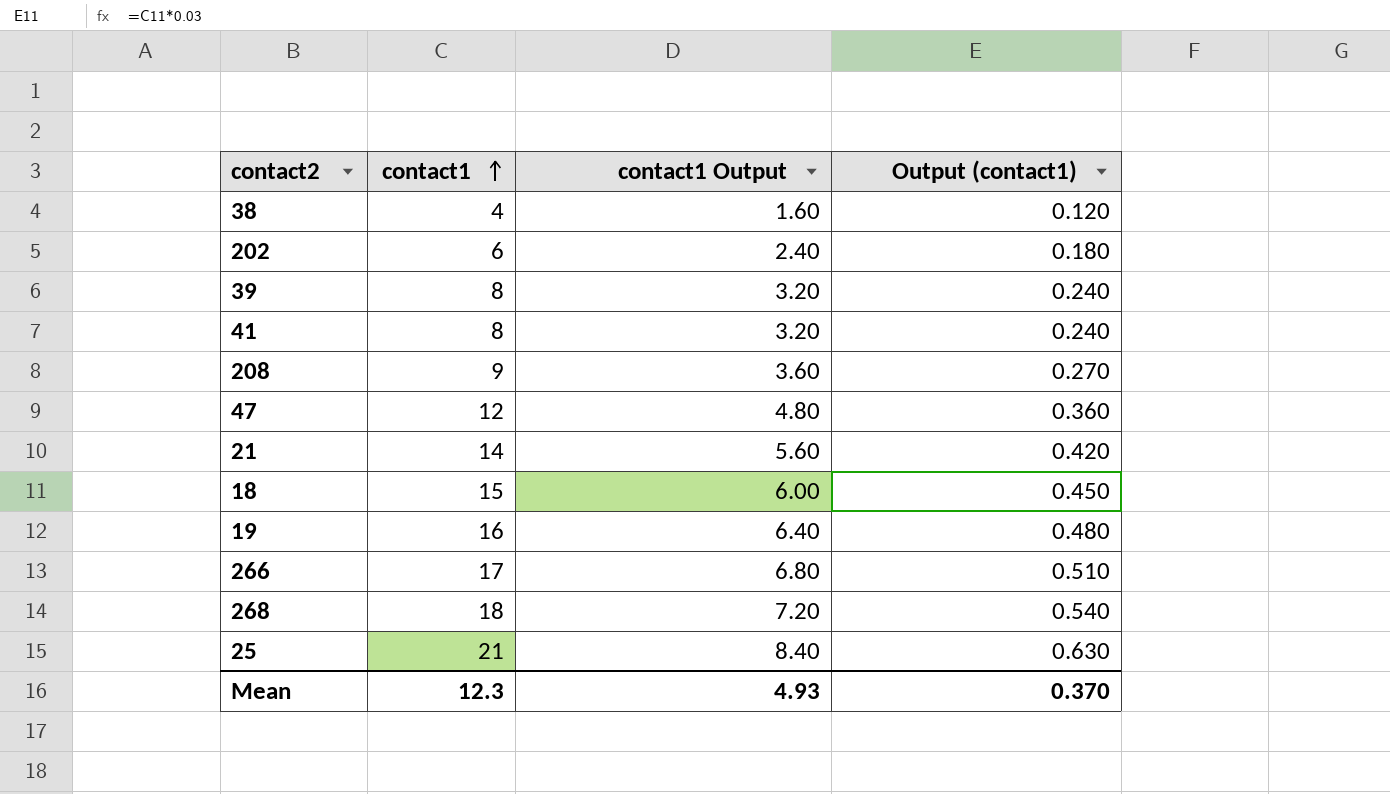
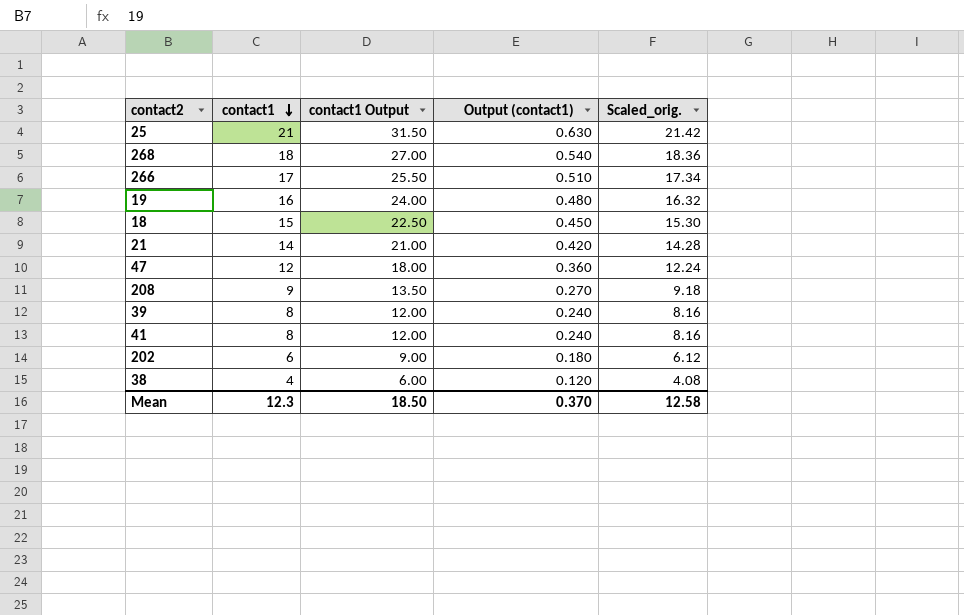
row order: contact1 ascending -> contact1 descending
column contact1 Output | formula: [contact1] * 0.4 -> [contact1] * 1.5
column Scaled_orig. | formula: none -> [contact1] * 1.02
Mean | contact1 Output: 4.93 -> 18.50

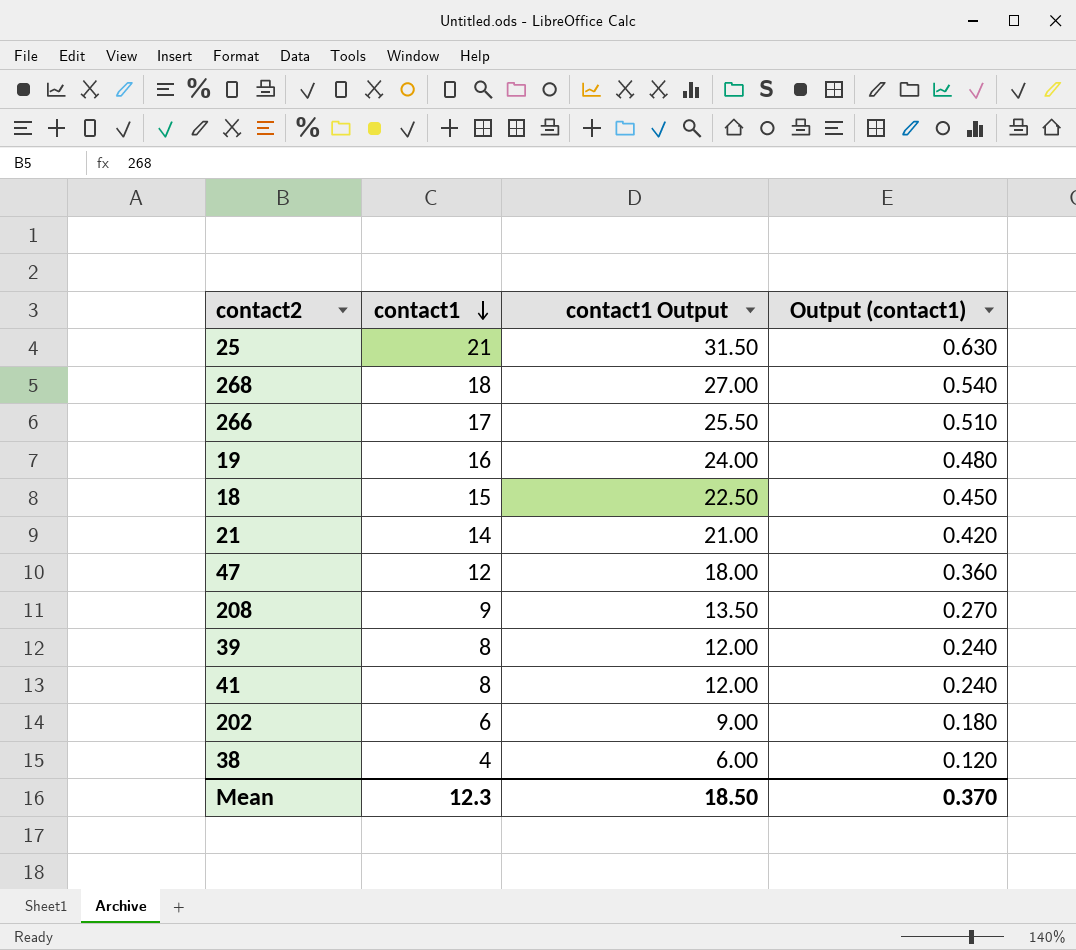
column Scaled_orig. | formula: [contact1] * 1.02 -> none

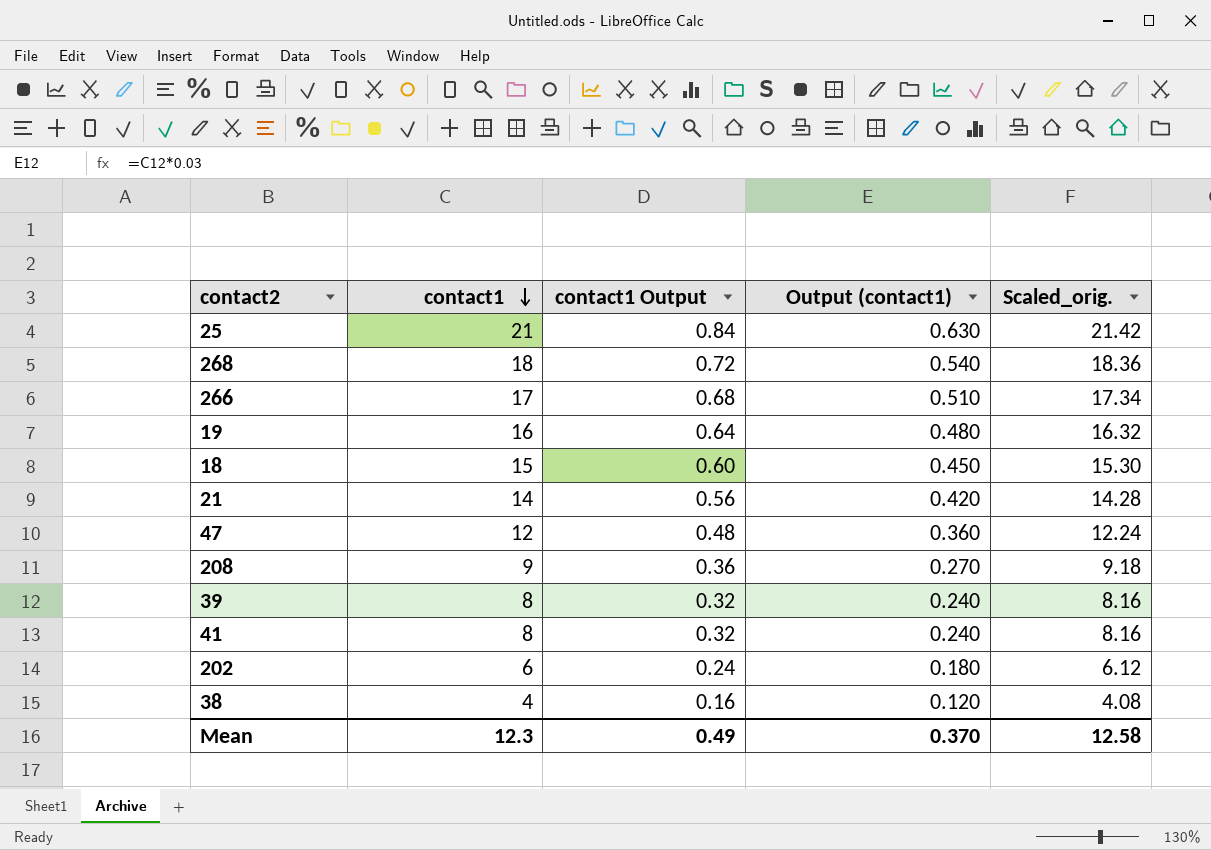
column contact1 Output | formula: [contact1] * 1.5 -> [contact1] * 0.04
column Scaled_orig. | formula: none -> [contact1] * 1.02
Mean | contact1 Output: 18.50 -> 0.49

